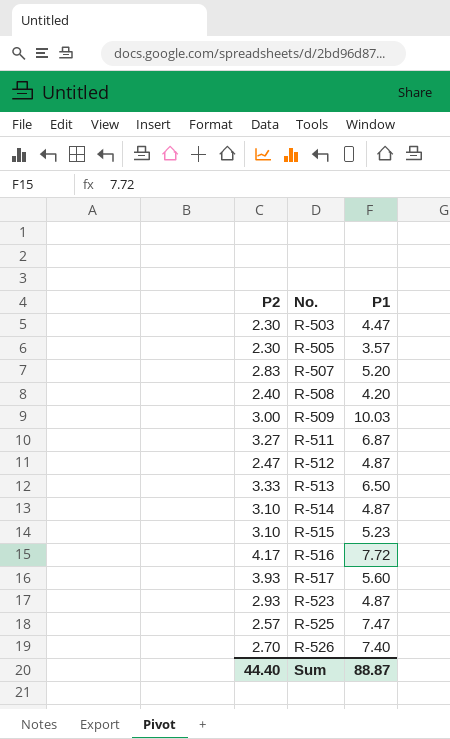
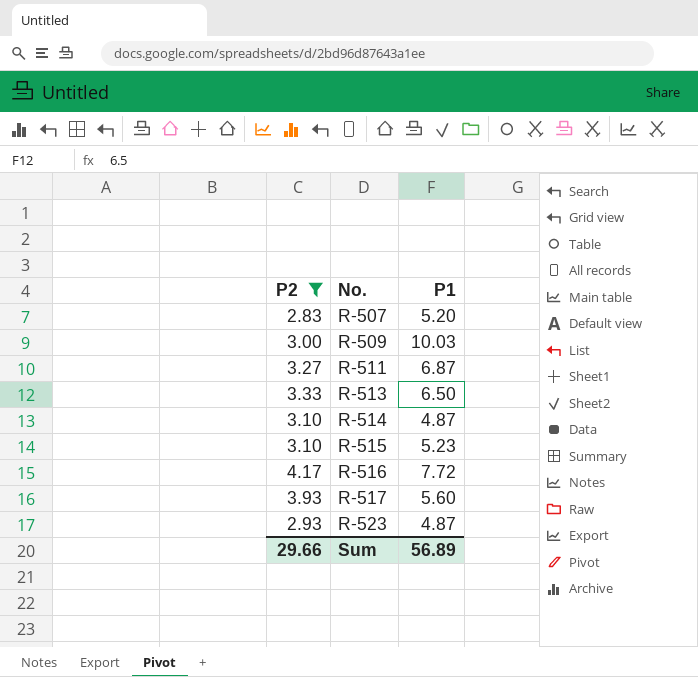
filter: none -> P2 >= 2.83
Sum | P2: 44.40 -> 29.66
Sum | P1: 88.87 -> 56.89

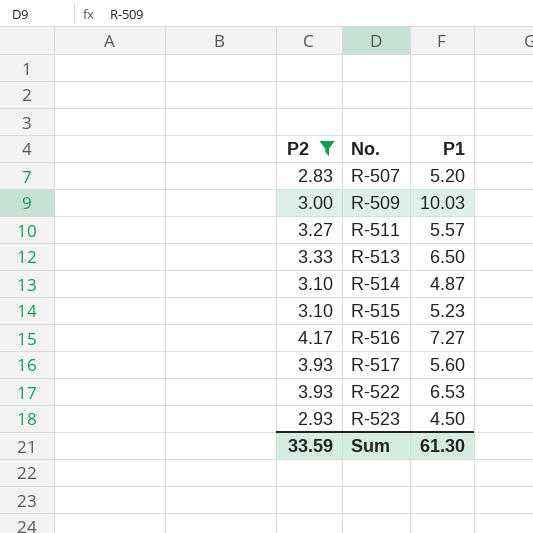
R-511 | P1: 6.87 -> 5.57
R-516 | P1: 7.72 -> 7.27
row R-522: none -> 3.93 | 6.53
R-523 | P1: 4.87 -> 4.50
Sum | P2: 29.66 -> 33.59
Sum | P1: 56.89 -> 61.30

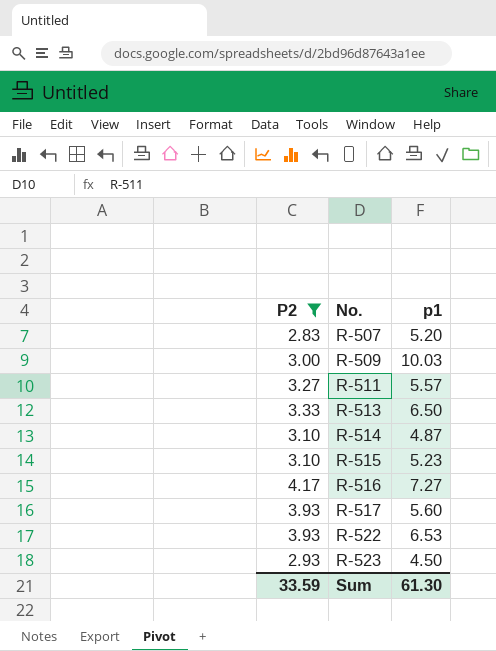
column name: P1 -> p1

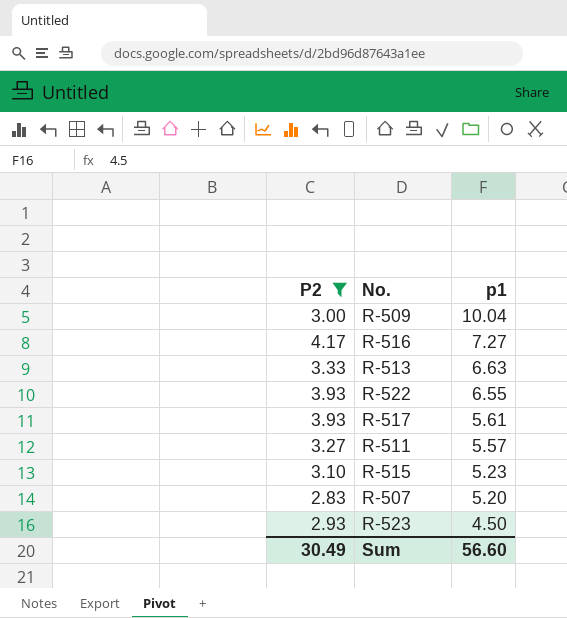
row order: No. ascending -> p1 descending
row R-514: 3.10 | 4.87 -> none
R-509 | p1: 10.03 -> 10.04
R-513 | p1: 6.50 -> 6.63
R-522 | p1: 6.53 -> 6.55
R-517 | p1: 5.60 -> 5.61
Sum | P2: 33.59 -> 30.49
Sum | p1: 61.30 -> 56.60

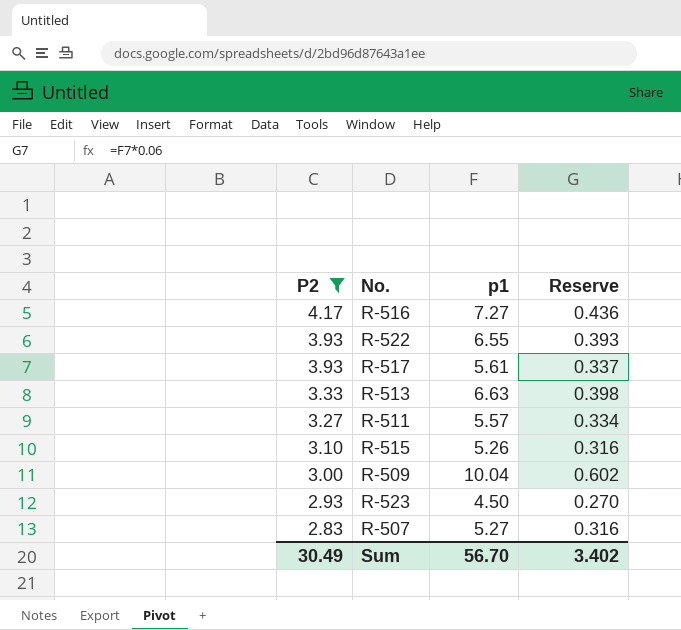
row order: p1 descending -> P2 descending
column Reserve | formula: none -> [p1] * 0.06
R-515 | p1: 5.23 -> 5.26
R-507 | p1: 5.20 -> 5.27
Sum | p1: 56.60 -> 56.70

